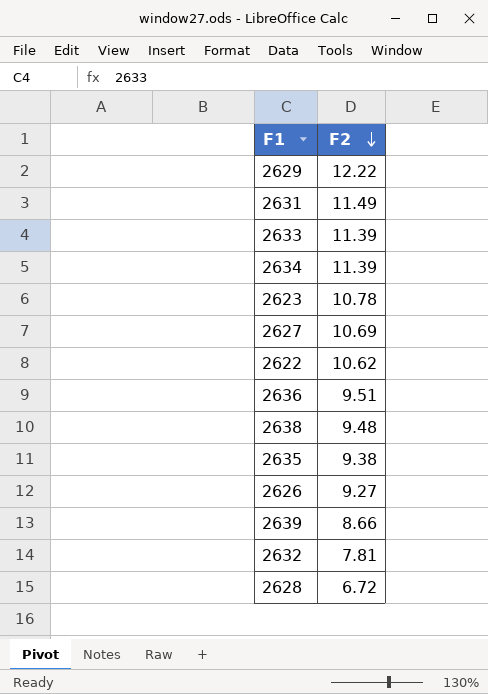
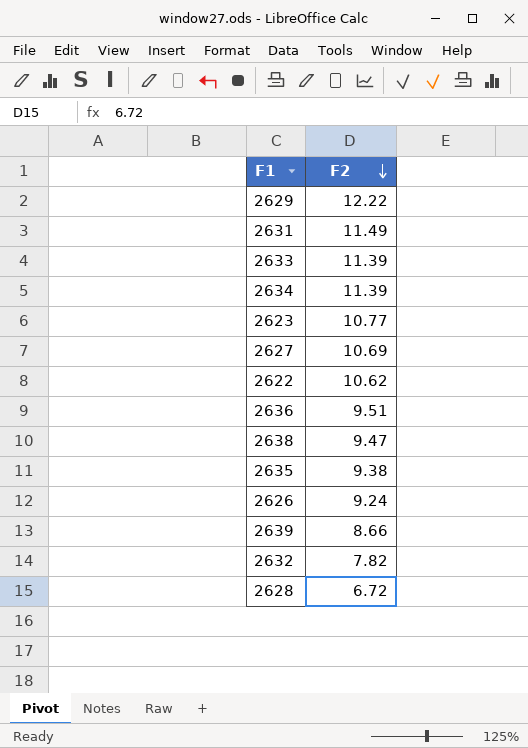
2623 | F2: 10.78 -> 10.77
2638 | F2: 9.48 -> 9.47
2626 | F2: 9.27 -> 9.24
2632 | F2: 7.81 -> 7.82

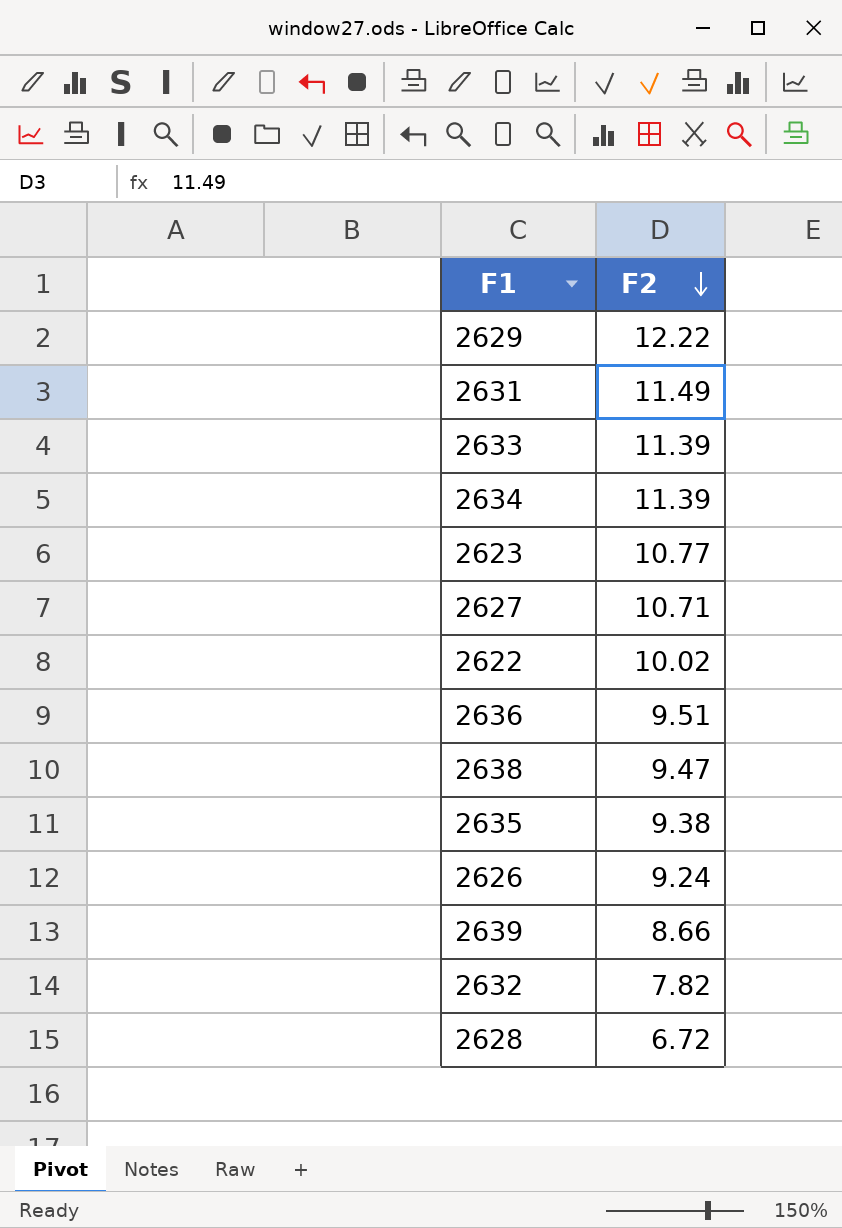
2627 | F2: 10.69 -> 10.71
2622 | F2: 10.62 -> 10.02

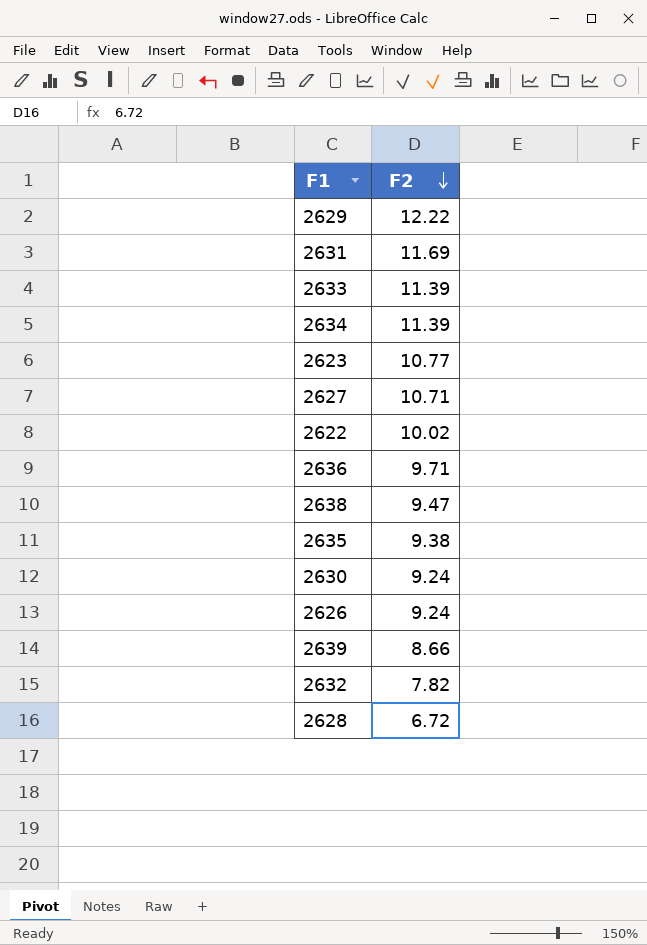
2631 | F2: 11.49 -> 11.69
2636 | F2: 9.51 -> 9.71
row 2630: none -> 9.24

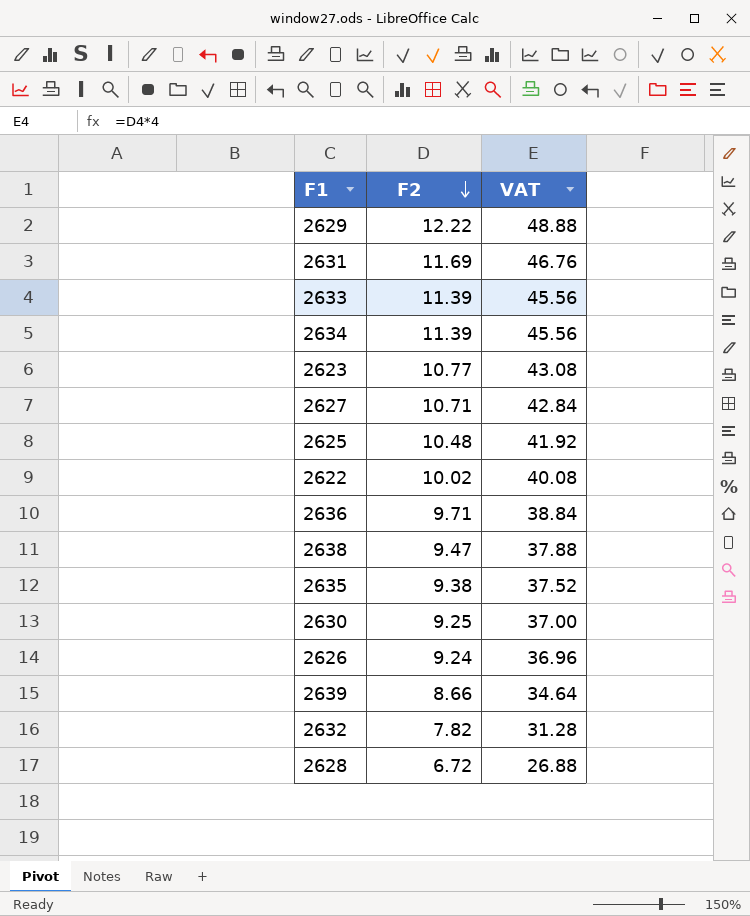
column VAT | formula: none -> [F2] * 4
row 2625: none -> 10.48 | 41.92
2630 | F2: 9.24 -> 9.25

